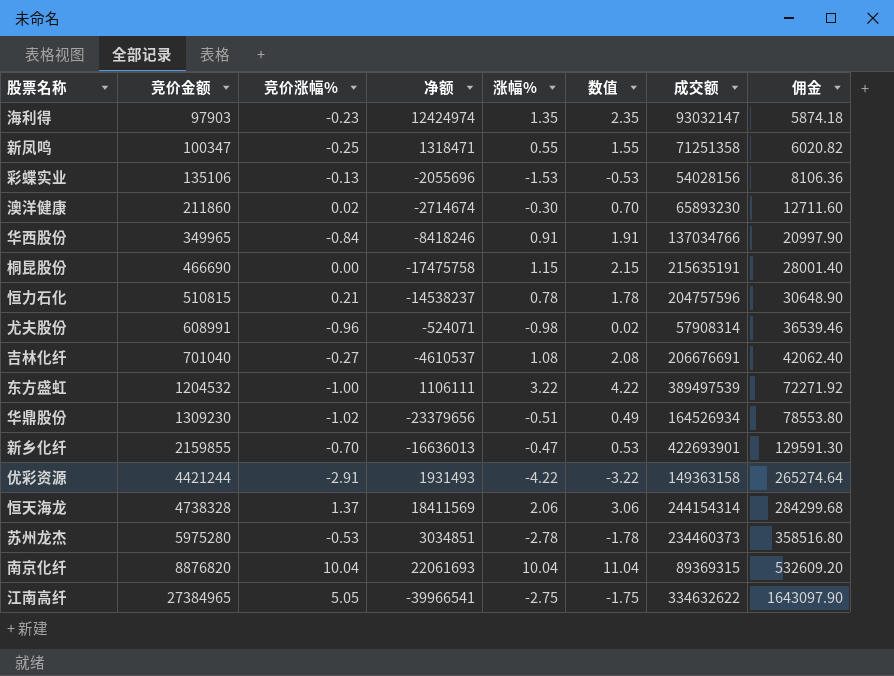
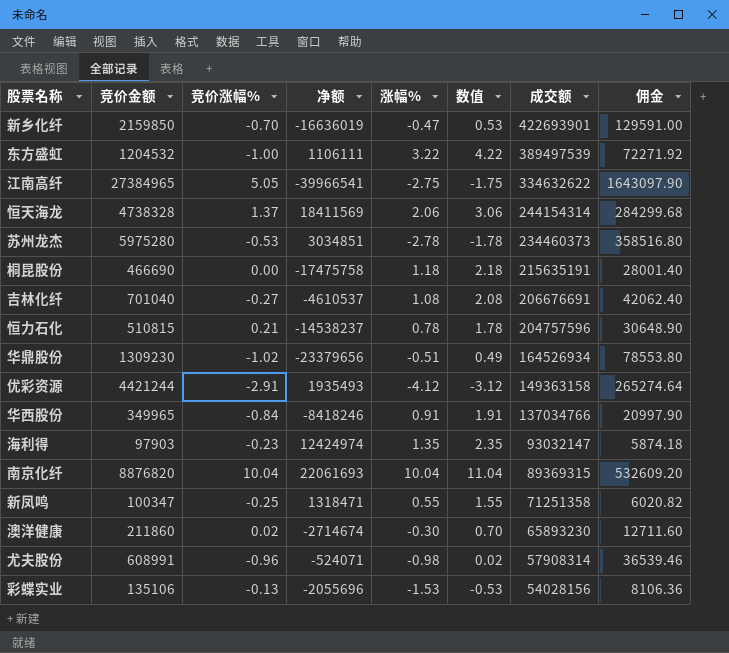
row order: 竞价金额 ascending -> 成交额 descending
新乡化纤 | 竞价金额: 2159855 -> 2159850
新乡化纤 | 净额: -16636013 -> -16636019
新乡化纤 | 佣金: 129591.30 -> 129591.00
桐昆股份 | 涨幅%: 1.15 -> 1.18
桐昆股份 | 数值: 2.15 -> 2.18
优彩资源 | 净额: 1931493 -> 1935493
优彩资源 | 涨幅%: -4.22 -> -4.12
优彩资源 | 数值: -3.22 -> -3.12

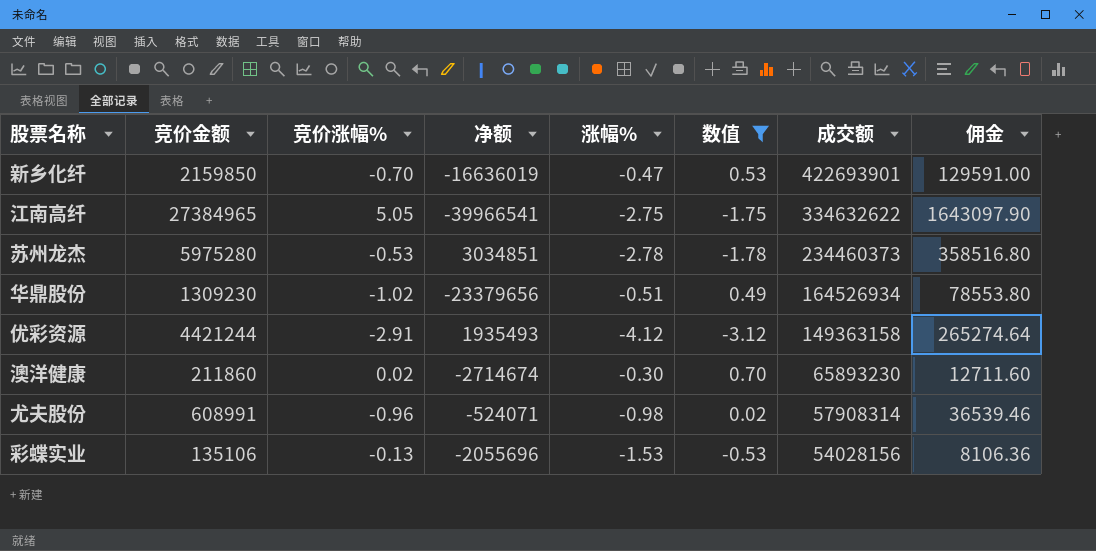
filter: none -> 数值 <= 0.70

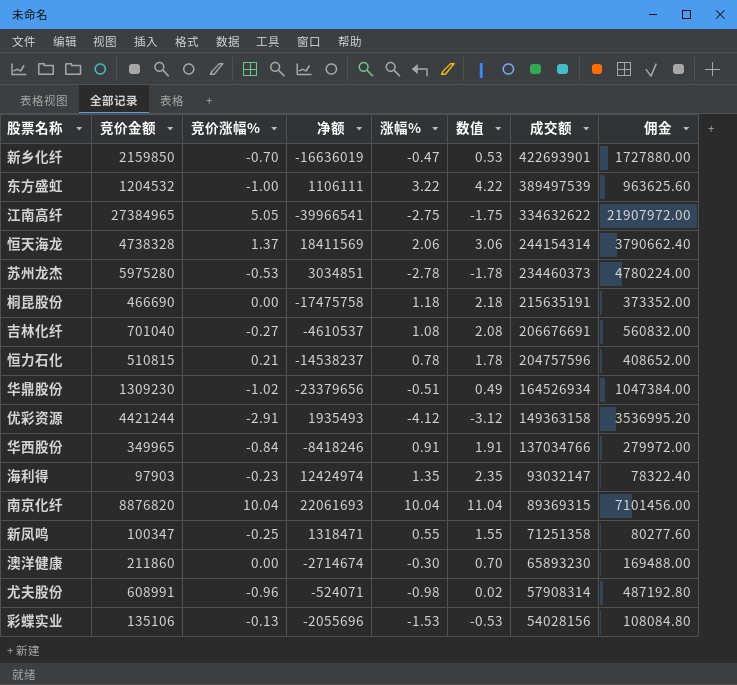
filter: 数值 <= 0.70 -> none
column 佣金 | formula: [竞价金额] * 0.06 -> [竞价金额] * 0.8
澳洋健康 | 竞价涨幅%: 0.02 -> 0.00

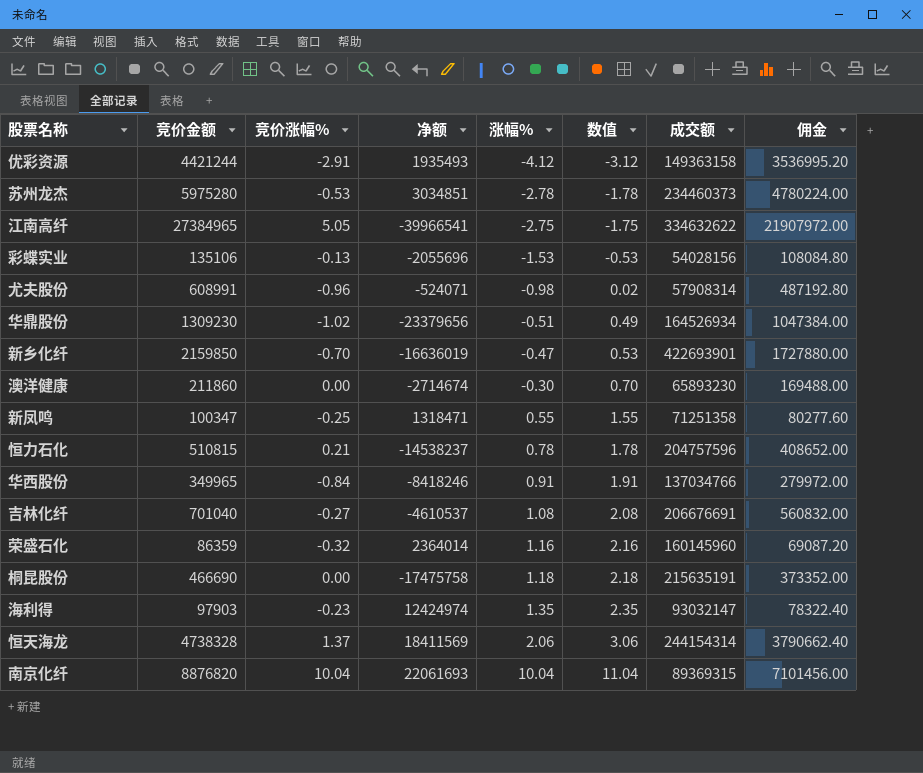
row order: 成交额 descending -> 涨幅% ascending
row 东方盛虹: 1204532 | -1.00 | 1106111 | 3.22 | 4.22 | 389497539 | 963625.60 -> none
row 荣盛石化: none -> 86359 | -0.32 | 2364014 | 1.16 | 2.16 | 160145960 | 69087.20

